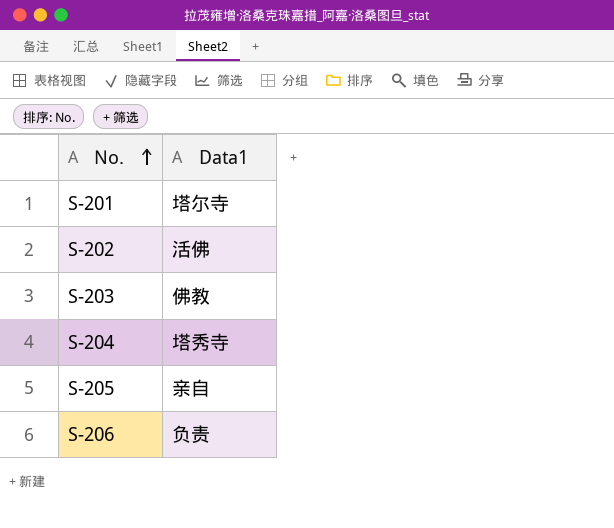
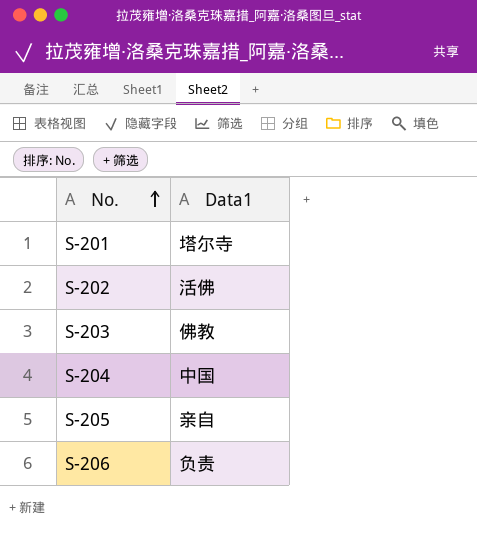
S-204 | Data1: 塔秀寺 -> 中国

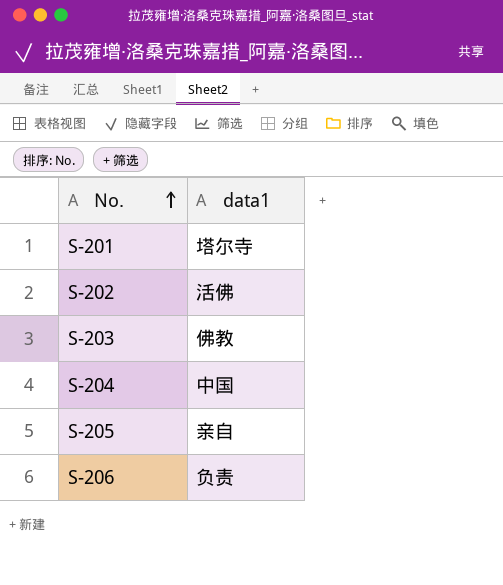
column name: Data1 -> data1

